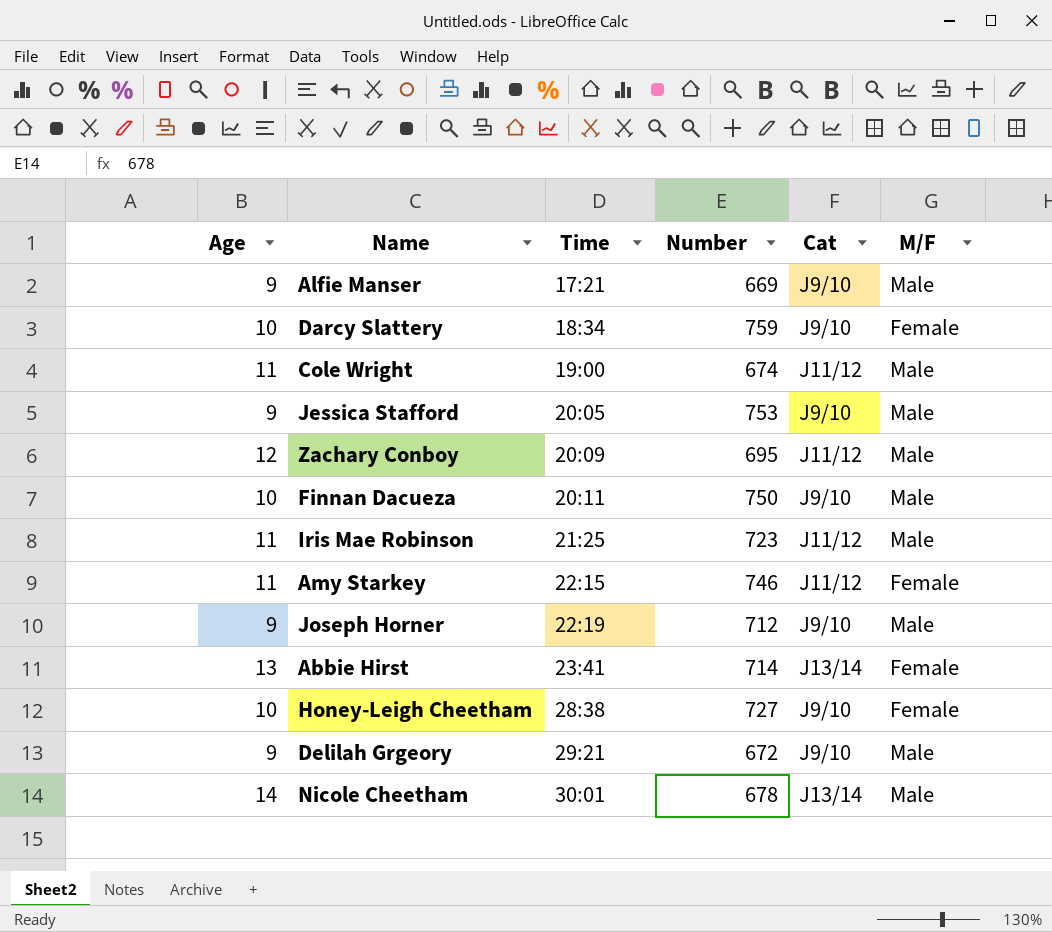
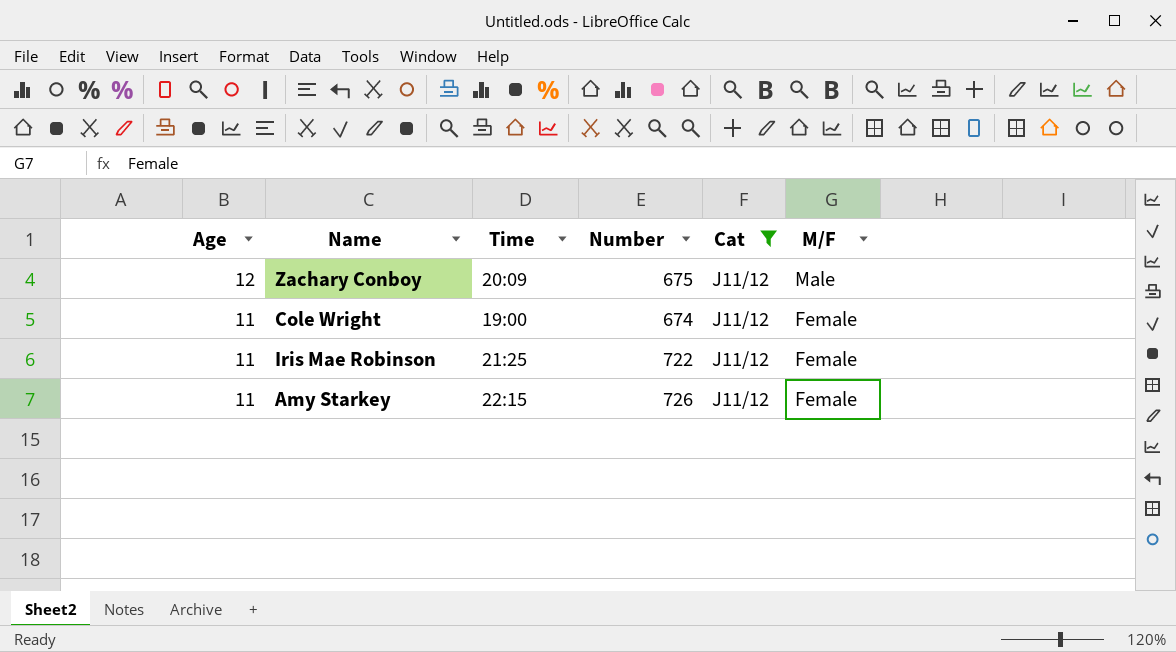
filter: none -> Cat = J11/12
row order: Time ascending -> Age descending
Zachary Conboy | Number: 695 -> 675
Cole Wright | M/F: Male -> Female
Iris Mae Robinson | Number: 723 -> 722
Iris Mae Robinson | M/F: Male -> Female
Amy Starkey | Number: 746 -> 726

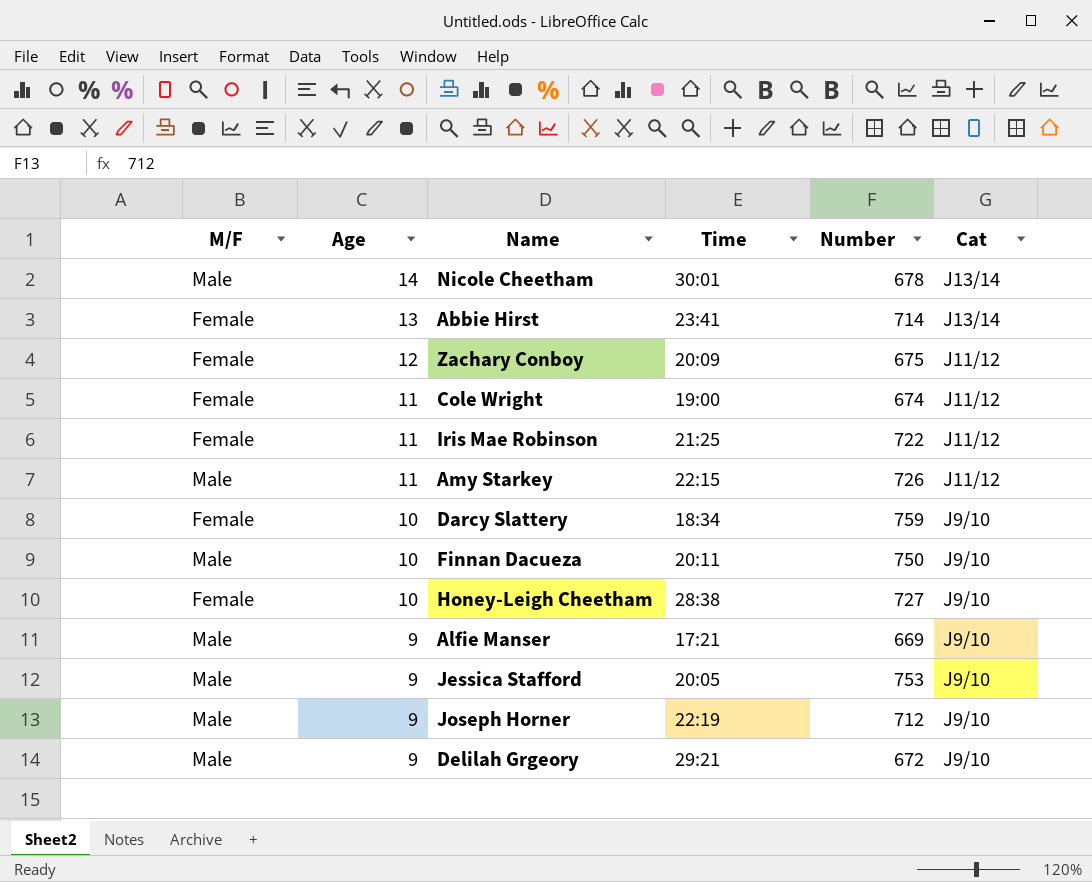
filter: Cat = J11/12 -> none
column M/F | position: 6 -> 1
Zachary Conboy | M/F: Male -> Female
Amy Starkey | M/F: Female -> Male

